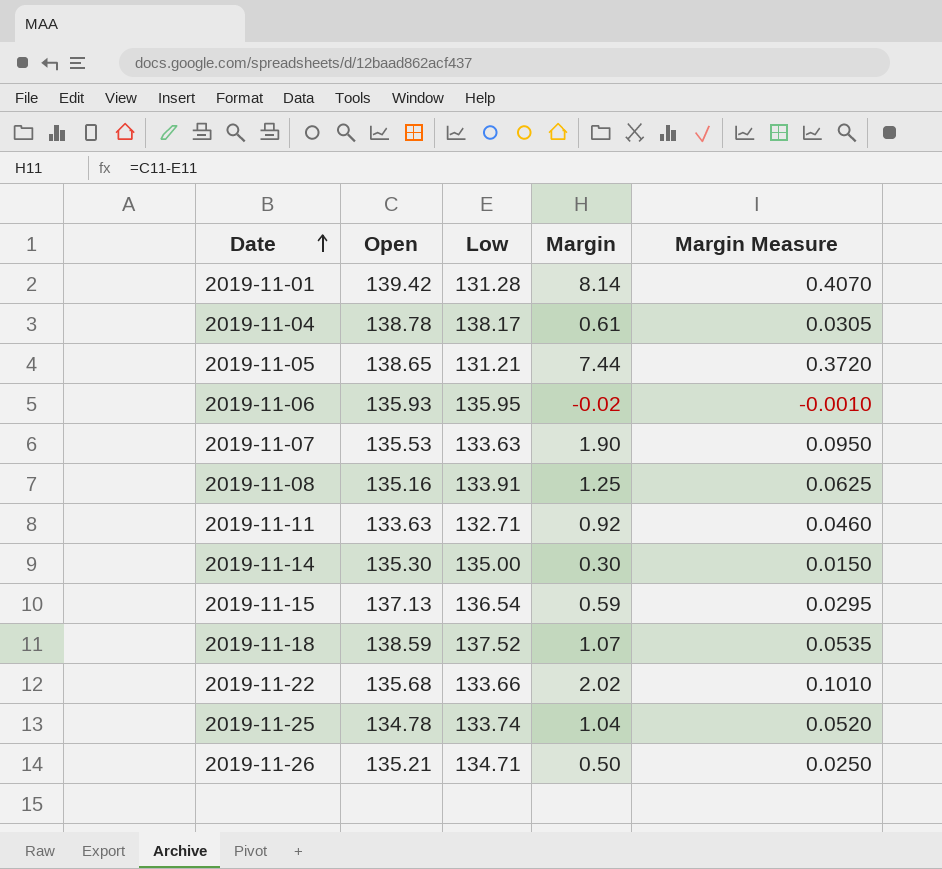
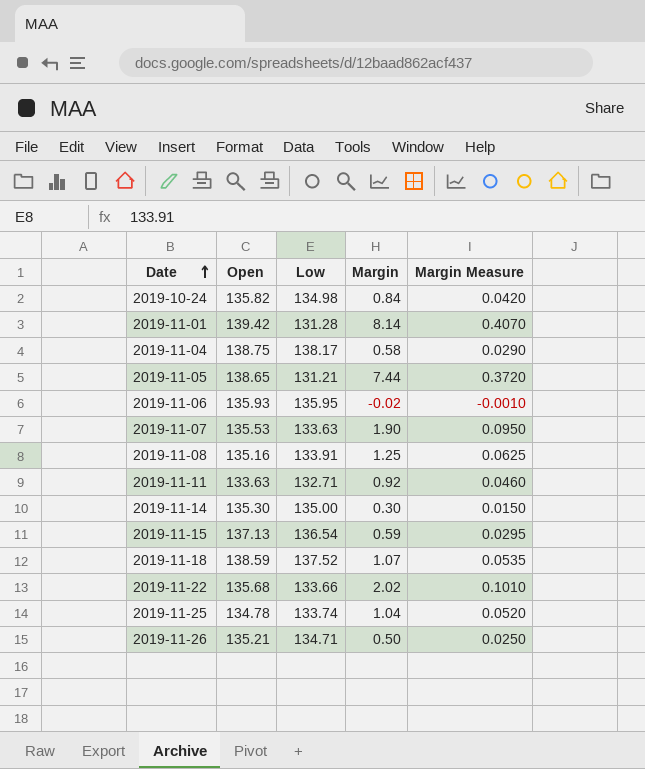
row 2019-10-24: none -> 135.82 | 134.98 | 0.84 | 0.0420
2019-11-04 | Open: 138.78 -> 138.75
2019-11-04 | Margin: 0.61 -> 0.58
2019-11-04 | Margin Measure: 0.0305 -> 0.0290

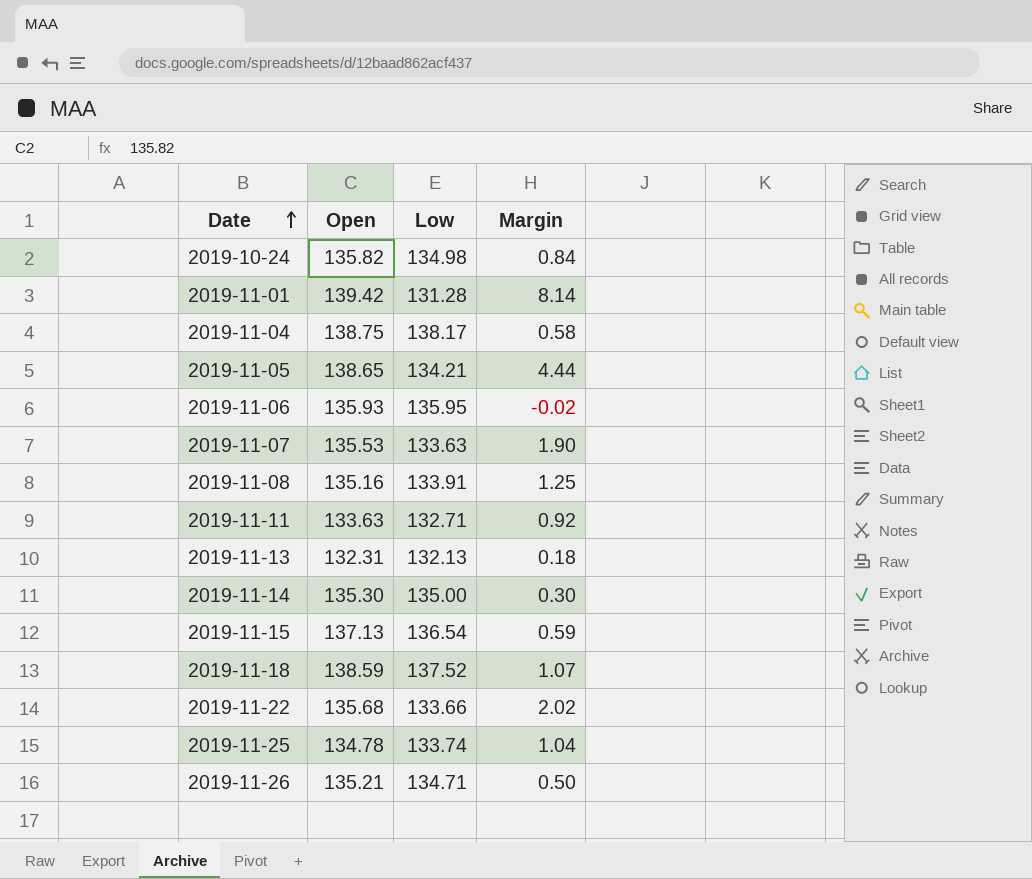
column Margin Measure | formula: [Margin] * 0.05 -> none
2019-11-05 | Low: 131.21 -> 134.21
2019-11-05 | Margin: 7.44 -> 4.44
row 2019-11-13: none -> 132.31 | 132.13 | 0.18

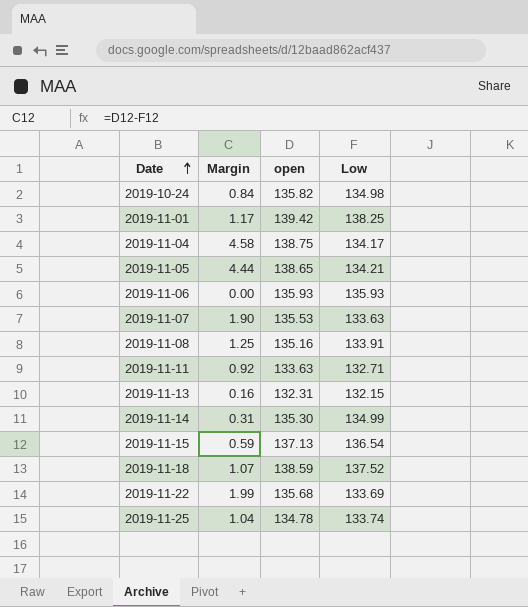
column Margin | position: 4 -> 2
column name: Open -> open
row 2019-11-26: 135.21 | 134.71 | 0.50 -> none
2019-11-01 | Margin: 8.14 -> 1.17
2019-11-01 | Low: 131.28 -> 138.25
2019-11-04 | Margin: 0.58 -> 4.58
2019-11-04 | Low: 138.17 -> 134.17
2019-11-06 | Margin: -0.02 -> 0.00
2019-11-06 | Low: 135.95 -> 135.93
2019-11-13 | Margin: 0.18 -> 0.16
2019-11-13 | Low: 132.13 -> 132.15
2019-11-14 | Margin: 0.30 -> 0.31
2019-11-14 | Low: 135.00 -> 134.99
2019-11-22 | Margin: 2.02 -> 1.99
2019-11-22 | Low: 133.66 -> 133.69

